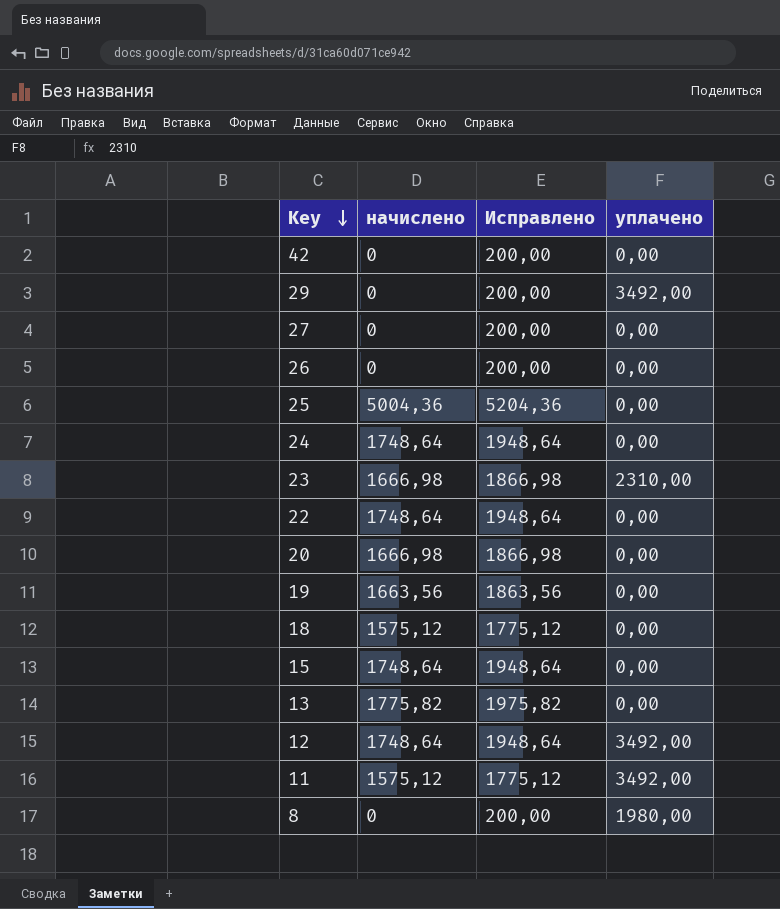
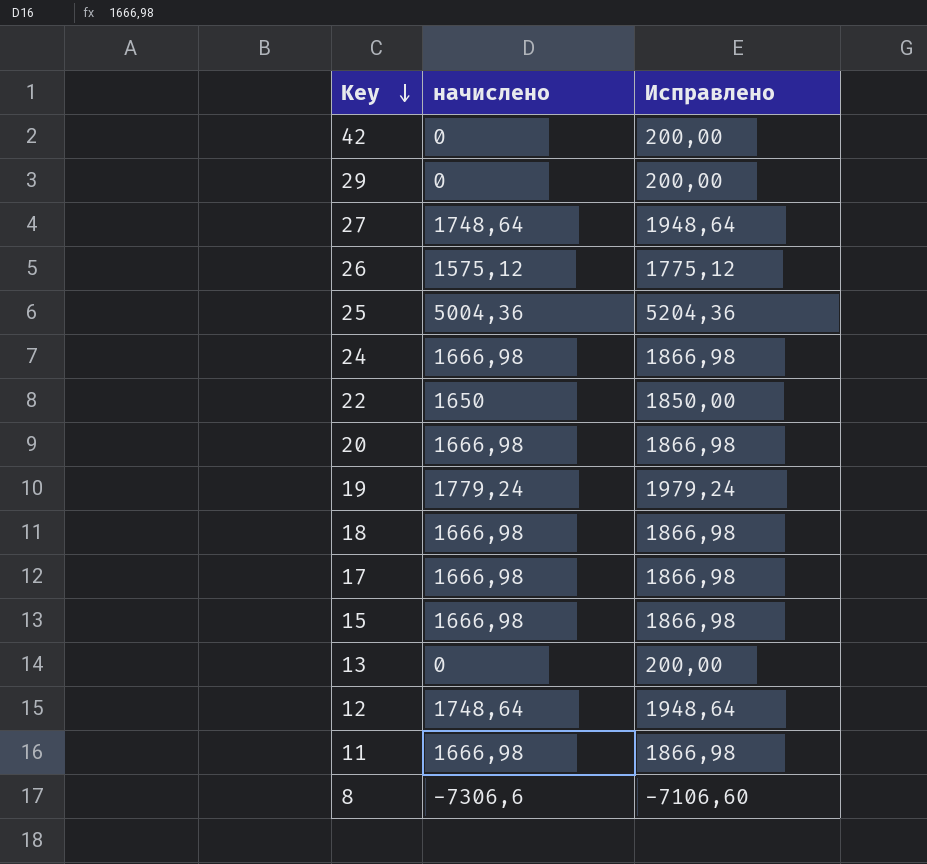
column уплачено | position: 4 -> none
row 23: 1666,98 | 1866,98 | 2310,00 -> none
27 | начислено: 0 -> 1748,64
27 | Исправлено: 200,00 -> 1948,64
26 | начислено: 0 -> 1575,12
26 | Исправлено: 200,00 -> 1775,12
24 | начислено: 1748,64 -> 1666,98
24 | Исправлено: 1948,64 -> 1866,98
22 | начислено: 1748,64 -> 1650
22 | Исправлено: 1948,64 -> 1850,00
19 | начислено: 1663,56 -> 1779,24
19 | Исправлено: 1863,56 -> 1979,24
18 | начислено: 1575,12 -> 1666,98
18 | Исправлено: 1775,12 -> 1866,98
row 17: none -> 1666,98 | 1866,98
15 | начислено: 1748,64 -> 1666,98
15 | Исправлено: 1948,64 -> 1866,98
13 | начислено: 1775,82 -> 0
13 | Исправлено: 1975,82 -> 200,00
11 | начислено: 1575,12 -> 1666,98
11 | Исправлено: 1775,12 -> 1866,98
8 | начислено: 0 -> -7306,6
8 | Исправлено: 200,00 -> -7106,60

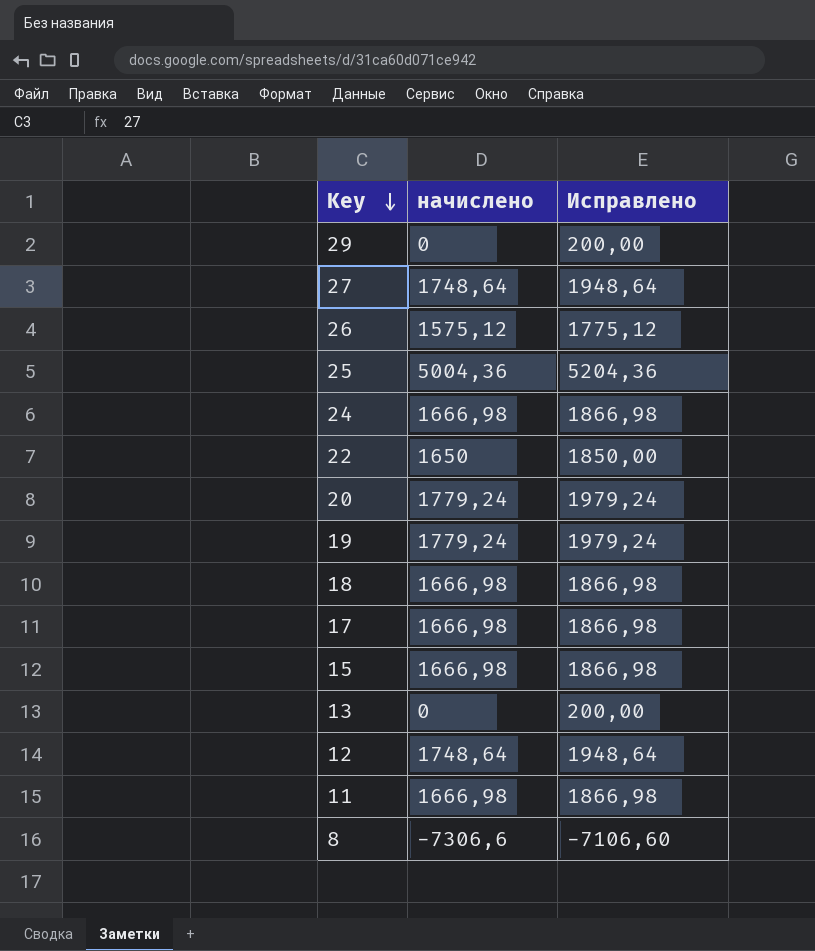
row 42: 0 | 200,00 -> none
20 | начислено: 1666,98 -> 1779,24
20 | Исправлено: 1866,98 -> 1979,24

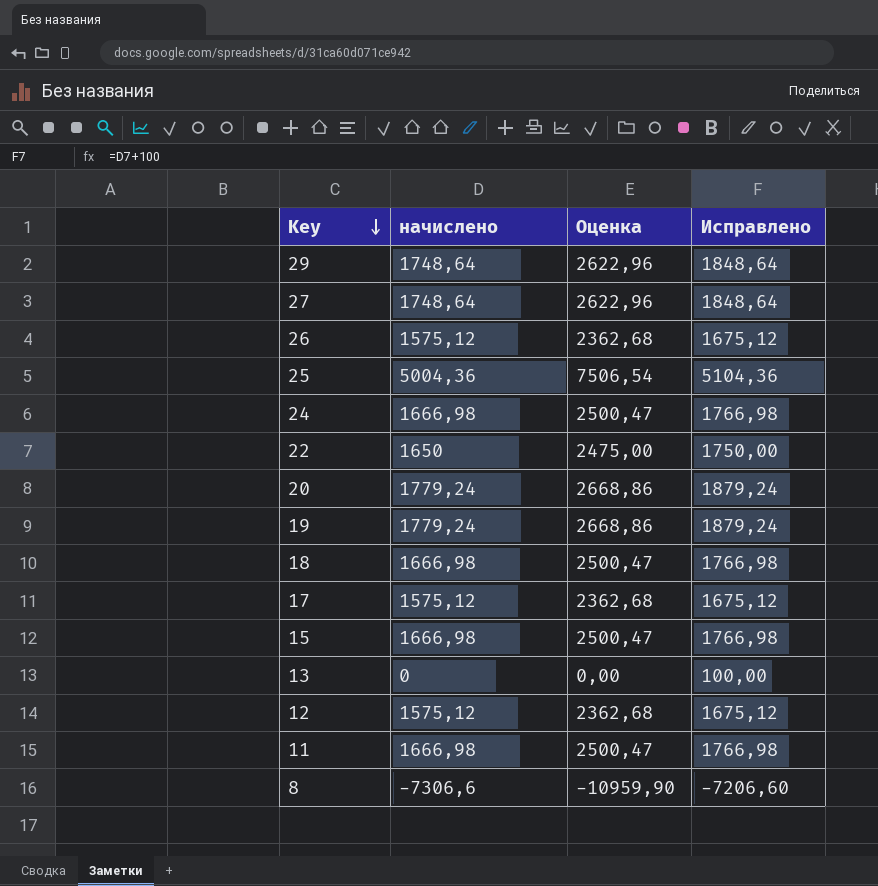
column Оценка | formula: none -> [начислено] * 1,5
column Исправлено | formula: [начислено] + 200 -> [начислено] + 100
29 | начислено: 0 -> 1748,64
17 | начислено: 1666,98 -> 1575,12
12 | начислено: 1748,64 -> 1575,12

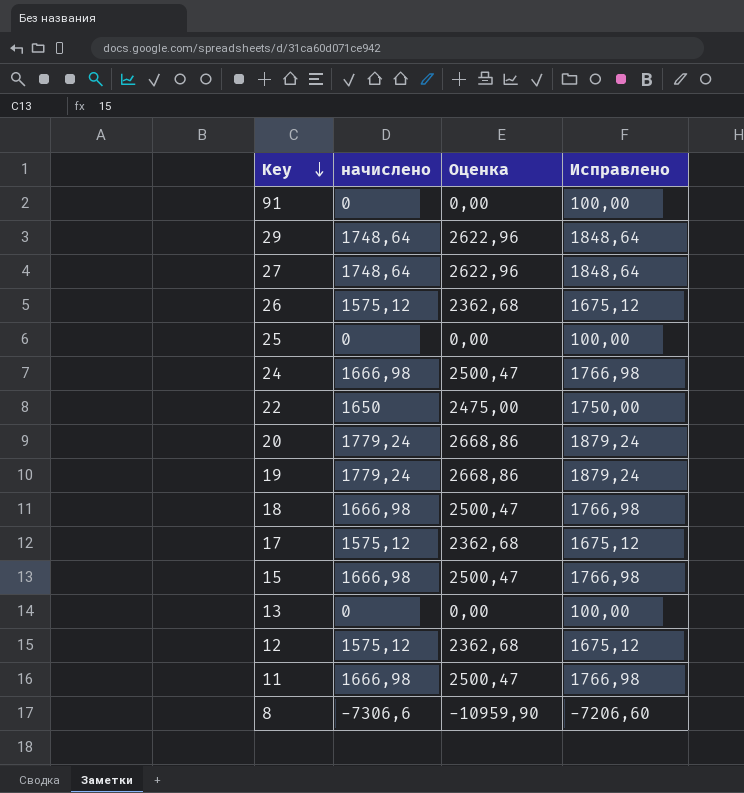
row 91: none -> 0 | 0,00 | 100,00
25 | начислено: 5004,36 -> 0
25 | Оценка: 7506,54 -> 0,00
25 | Исправлено: 5104,36 -> 100,00

